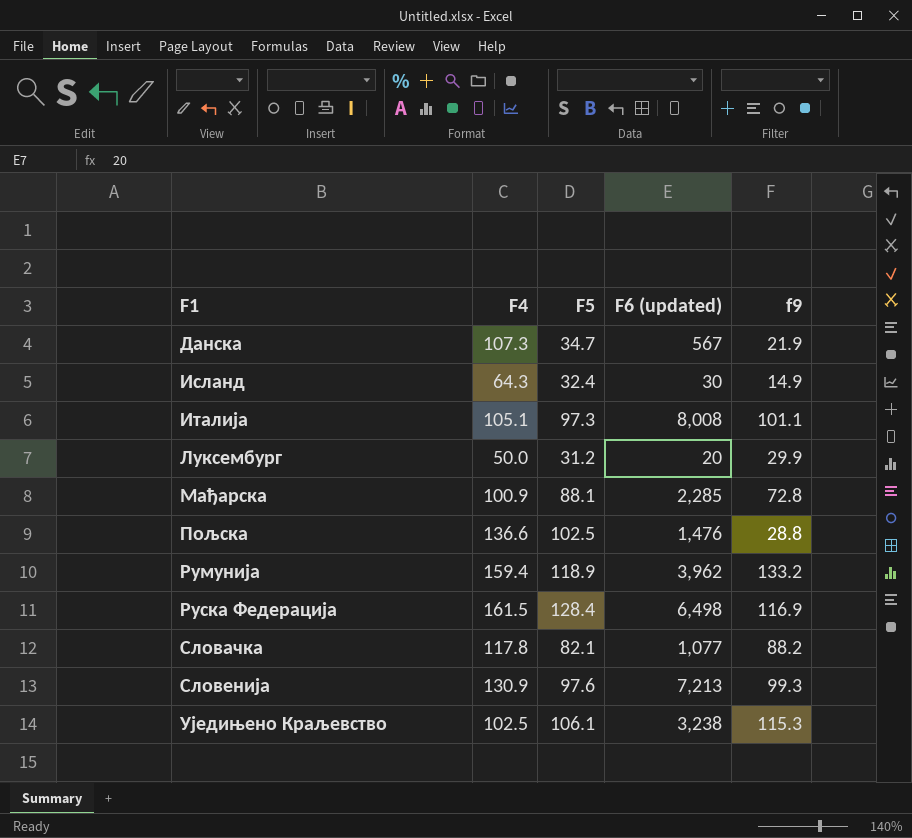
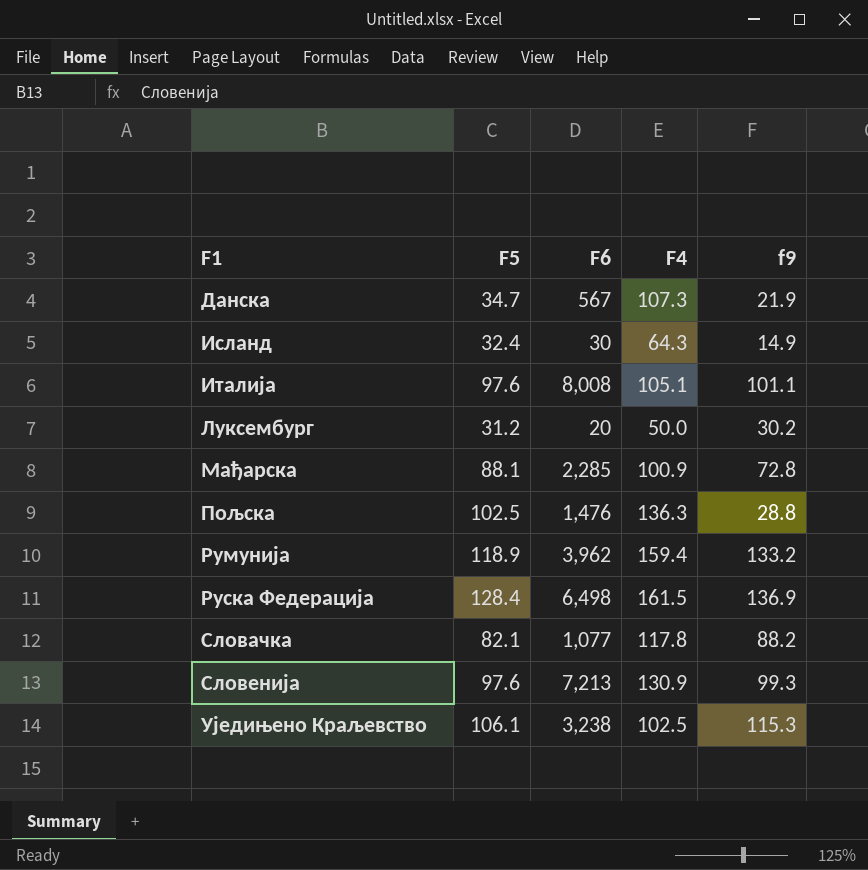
column name: F6 (updated) -> F6
column F4 | position: 2 -> 4
Италија | F5: 97.3 -> 97.6
Луксембург | f9: 29.9 -> 30.2
Пољска | F4: 136.6 -> 136.3
Руска Федерација | f9: 116.9 -> 136.9

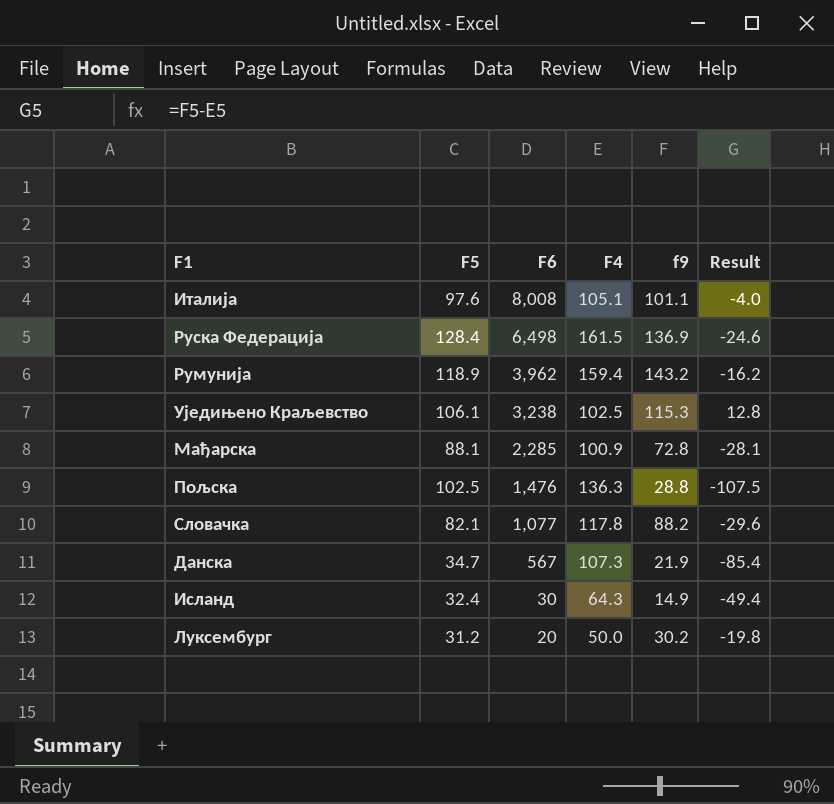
row order: F1 ascending -> F6 descending
column Result | formula: none -> [f9] - [F4]
row Словенија: 97.6 | 7,213 | 130.9 | 99.3 -> none
Румунија | f9: 133.2 -> 143.2

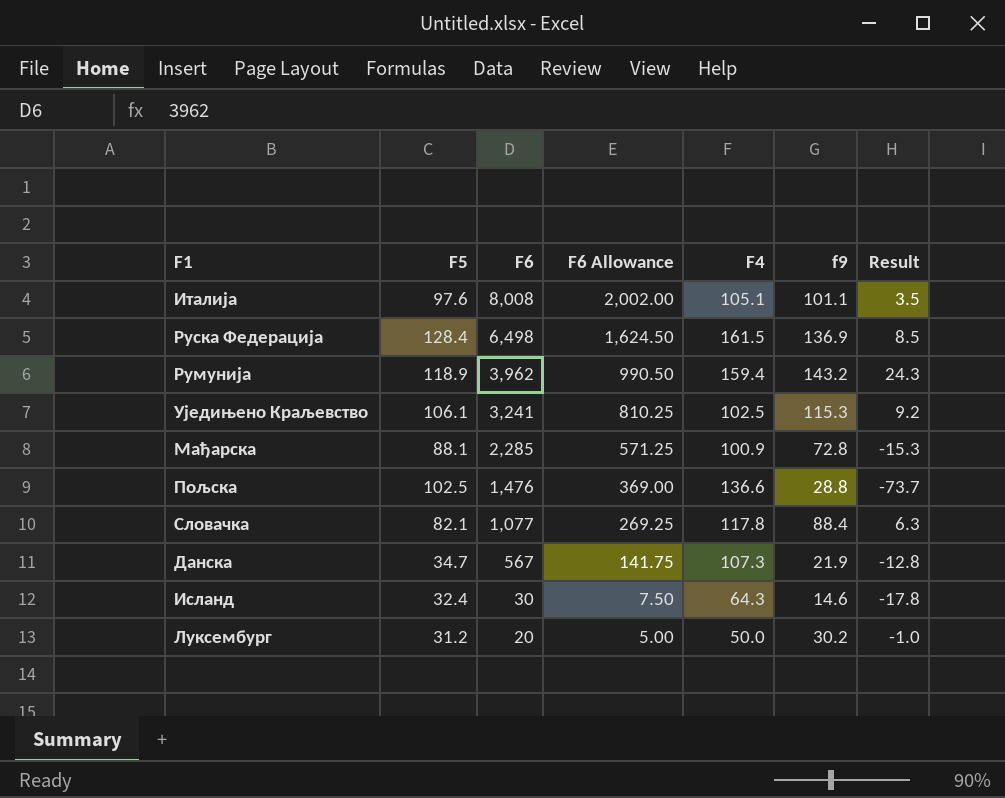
column F6 Allowance | formula: none -> [F6] * 0.25
column Result | formula: [f9] - [F4] -> [f9] - [F5]
Уједињено Краљевство | F6: 3,238 -> 3,241
Пољска | F4: 136.3 -> 136.6
Словачка | f9: 88.2 -> 88.4
Исланд | f9: 14.9 -> 14.6

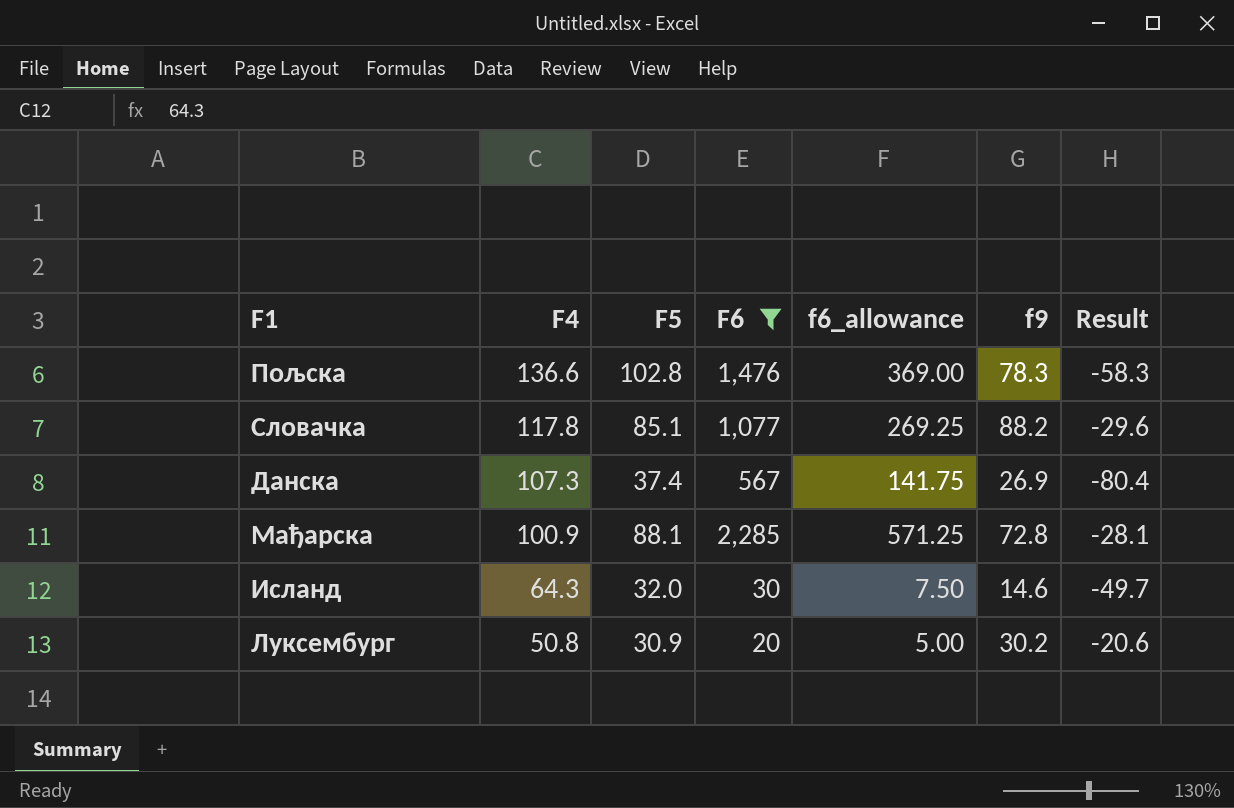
filter: none -> F6 <= 2,285
row order: F6 descending -> F4 descending
column F4 | position: 5 -> 2
column name: F6 Allowance -> f6_allowance
column Result | formula: [f9] - [F5] -> [f9] - [F4]
Пољска | F5: 102.5 -> 102.8
Пољска | f9: 28.8 -> 78.3
Словачка | F5: 82.1 -> 85.1
Словачка | f9: 88.4 -> 88.2
Данска | F5: 34.7 -> 37.4
Данска | f9: 21.9 -> 26.9
Исланд | F5: 32.4 -> 32.0
Луксембург | F4: 50.0 -> 50.8
Луксембург | F5: 31.2 -> 30.9

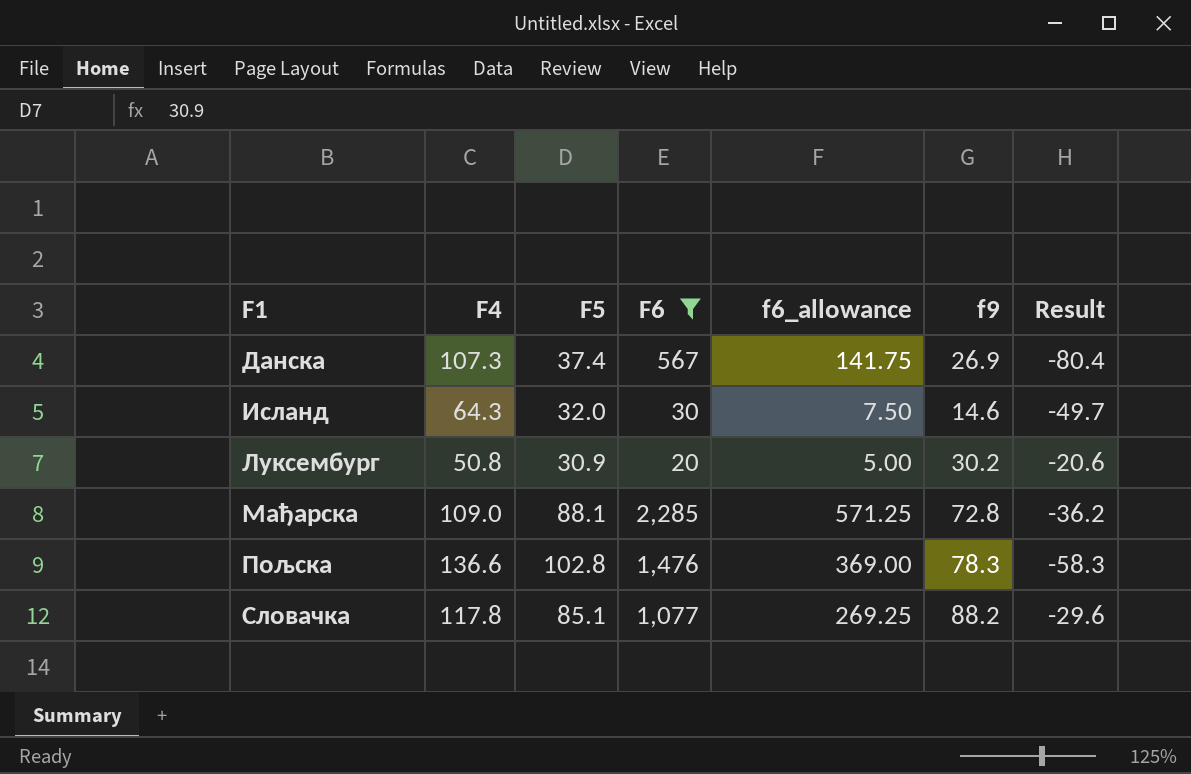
row order: F4 descending -> F1 ascending
Мађарска | F4: 100.9 -> 109.0
Мађарска | Result: -28.1 -> -36.2

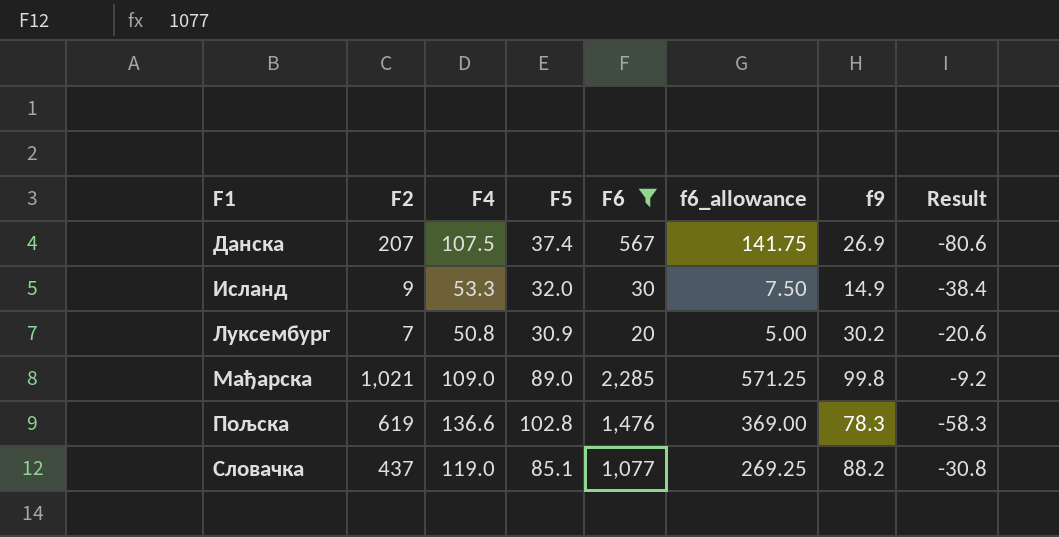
column F2 | position: none -> 2
Данска | F4: 107.3 -> 107.5
Данска | Result: -80.4 -> -80.6
Исланд | F4: 64.3 -> 53.3
Исланд | f9: 14.6 -> 14.9
Исланд | Result: -49.7 -> -38.4
Мађарска | F5: 88.1 -> 89.0
Мађарска | f9: 72.8 -> 99.8
Мађарска | Result: -36.2 -> -9.2
Словачка | F4: 117.8 -> 119.0
Словачка | Result: -29.6 -> -30.8

